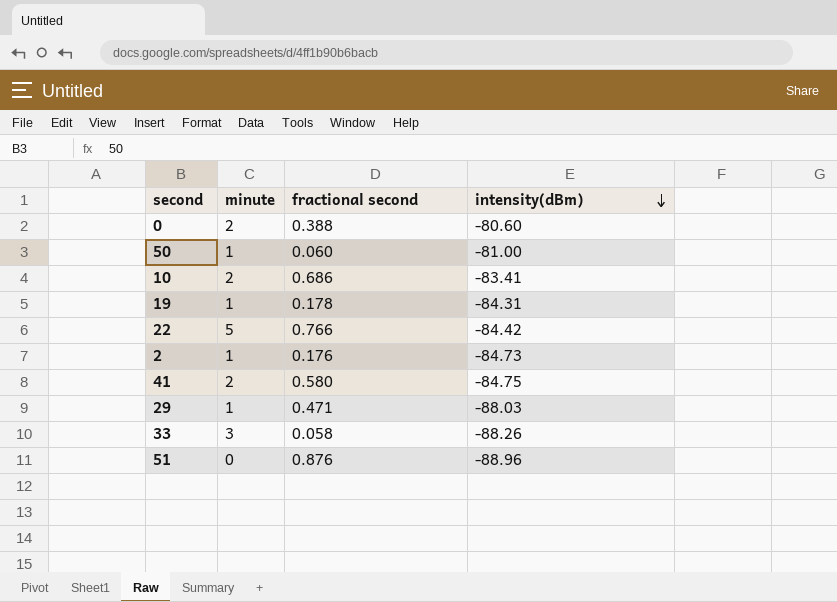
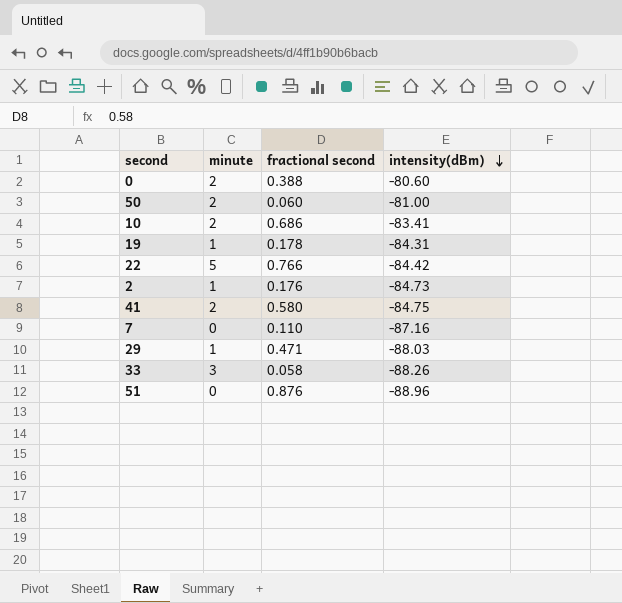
50 | minute: 1 -> 2
row 7: none -> 0 | 0.110 | -87.16

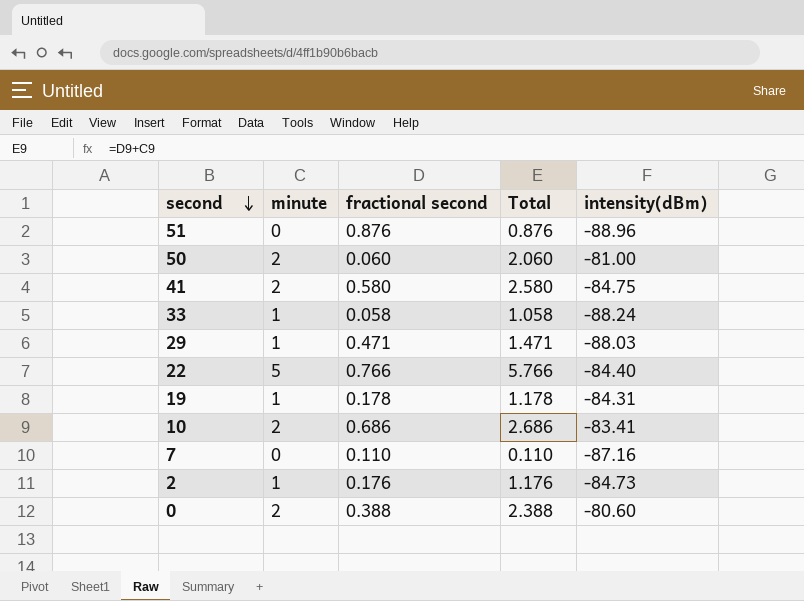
row order: intensity(dBm) descending -> second descending
column Total | formula: none -> [minute] + [fractional second]
33 | minute: 3 -> 1
33 | intensity(dBm): -88.26 -> -88.24
22 | intensity(dBm): -84.42 -> -84.40

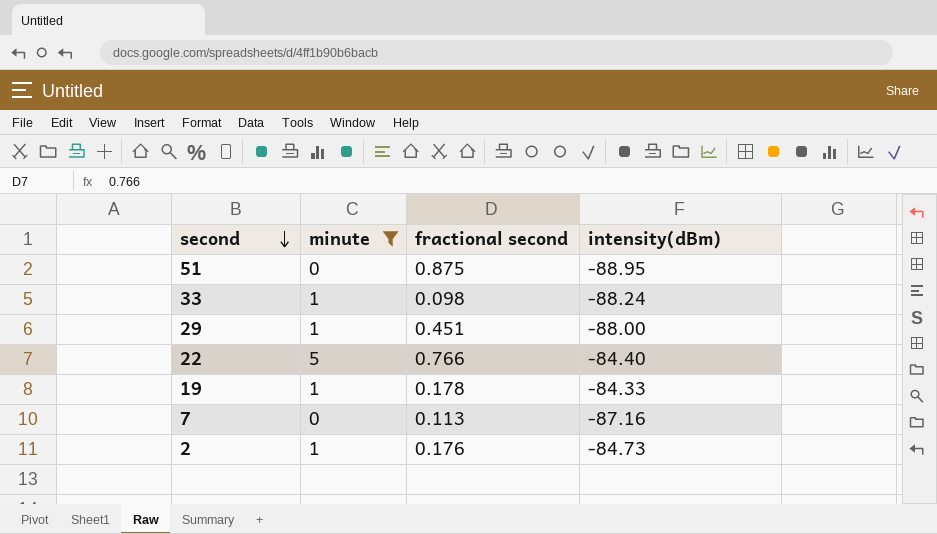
filter: none -> minute != 2
column Total | formula: [minute] + [fractional second] -> none
51 | fractional second: 0.876 -> 0.875
51 | intensity(dBm): -88.96 -> -88.95
33 | fractional second: 0.058 -> 0.098
29 | fractional second: 0.471 -> 0.451
29 | intensity(dBm): -88.03 -> -88.00
19 | intensity(dBm): -84.31 -> -84.33
7 | fractional second: 0.110 -> 0.113

